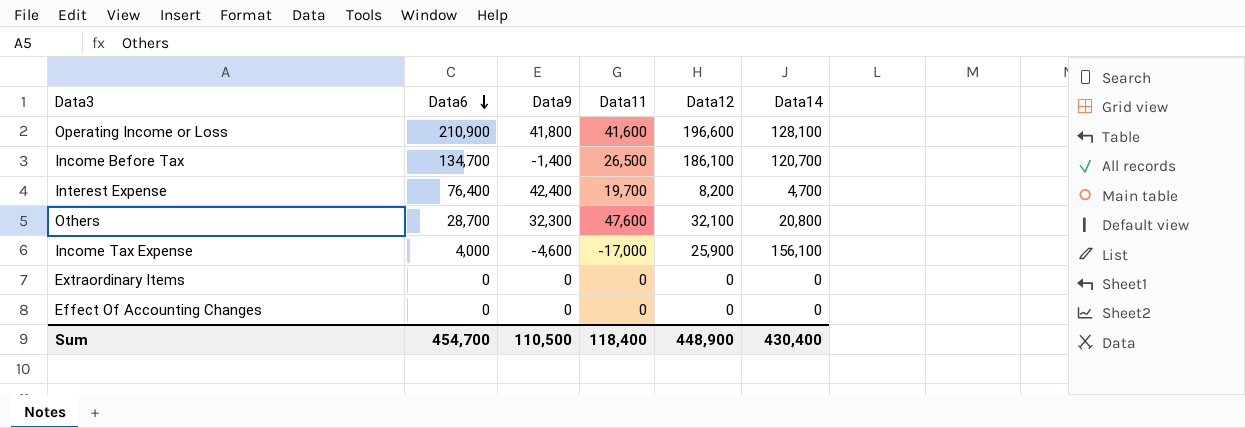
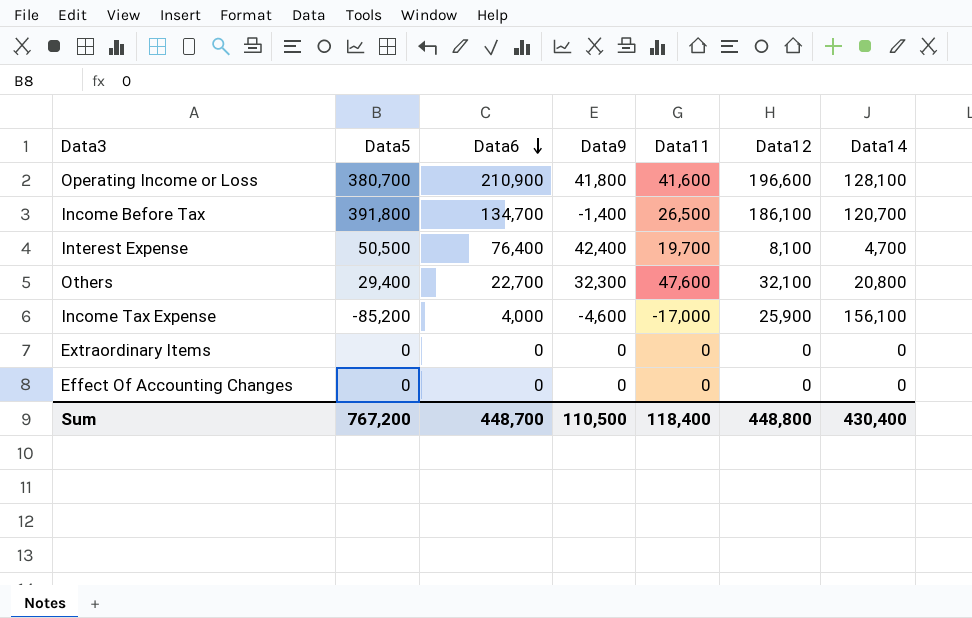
column Data5 | position: none -> 2
Interest Expense | Data12: 8,200 -> 8,100
Others | Data6: 28,700 -> 22,700
Sum | Data6: 454,700 -> 448,700
Sum | Data12: 448,900 -> 448,800

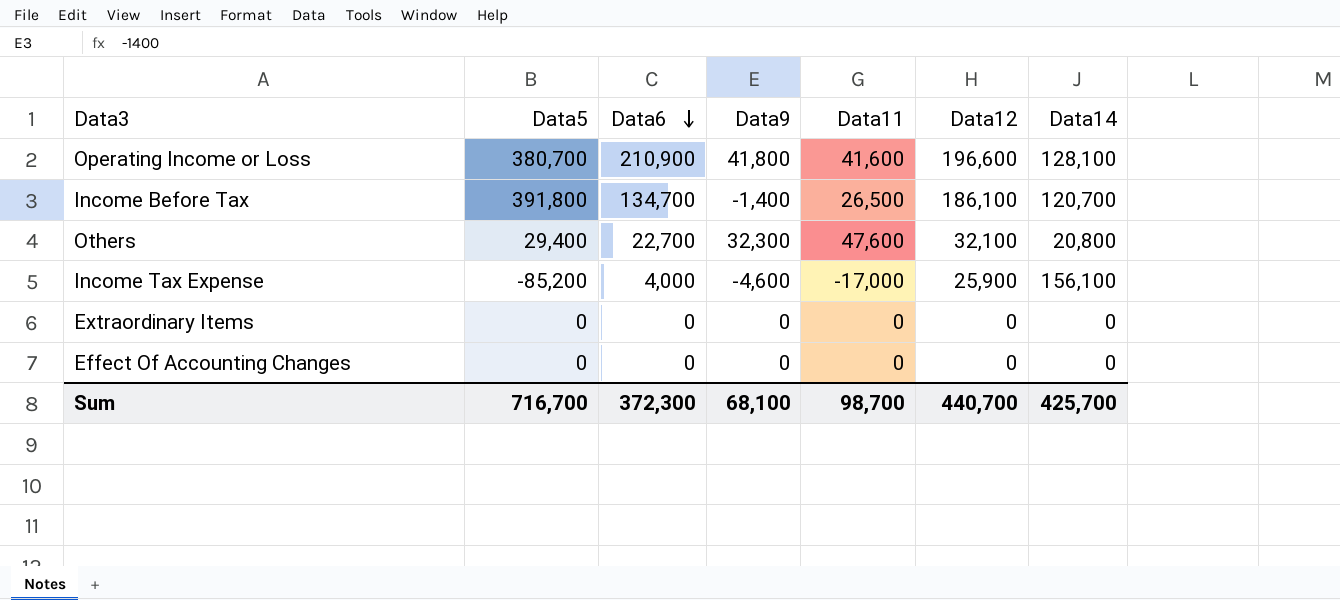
row Interest Expense: 50,500 | 76,400 | 42,400 | 19,700 | 8,100 | 4,700 -> none
Sum | Data5: 767,200 -> 716,700
Sum | Data6: 448,700 -> 372,300
Sum | Data9: 110,500 -> 68,100
Sum | Data11: 118,400 -> 98,700
Sum | Data12: 448,800 -> 440,700
Sum | Data14: 430,400 -> 425,700

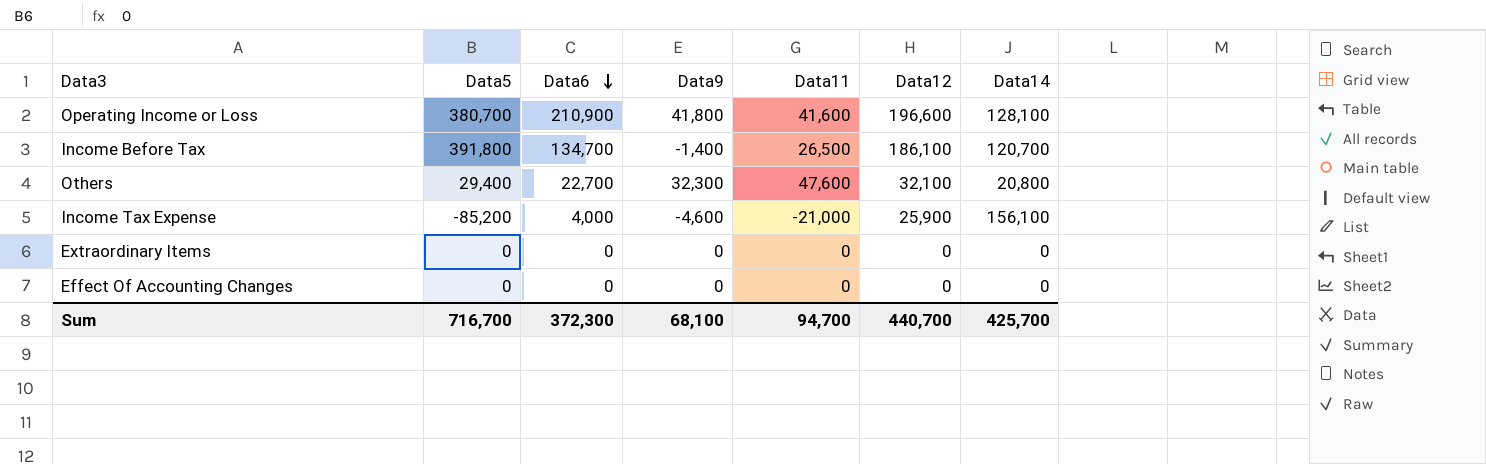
Income Tax Expense | Data11: -17,000 -> -21,000
Sum | Data11: 98,700 -> 94,700

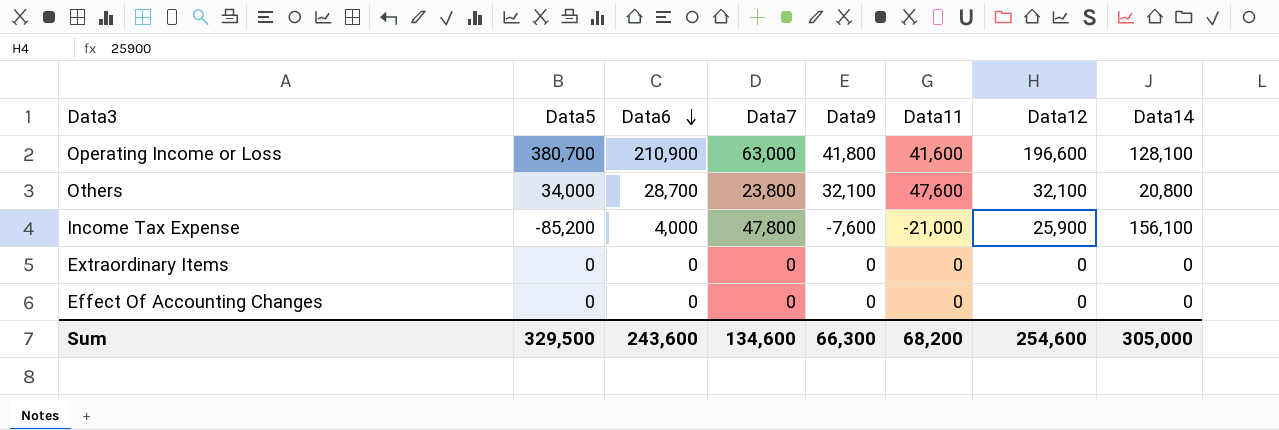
column Data7 | position: none -> 4
row Income Before Tax: 391,800 | 134,700 | -1,400 | 26,500 | 186,100 | 120,700 -> none
Others | Data5: 29,400 -> 34,000
Others | Data6: 22,700 -> 28,700
Others | Data9: 32,300 -> 32,100
Income Tax Expense | Data9: -4,600 -> -7,600
Sum | Data5: 716,700 -> 329,500
Sum | Data6: 372,300 -> 243,600
Sum | Data9: 68,100 -> 66,300
Sum | Data11: 94,700 -> 68,200
Sum | Data12: 440,700 -> 254,600
Sum | Data14: 425,700 -> 305,000

